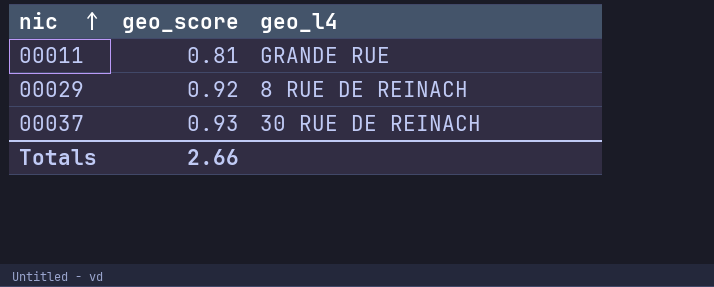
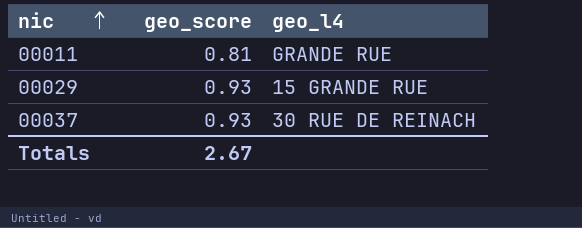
00029 | geo_score: 0.92 -> 0.93
00029 | geo_l4: 8 RUE DE REINACH -> 15 GRANDE RUE
Totals | geo_score: 2.66 -> 2.67

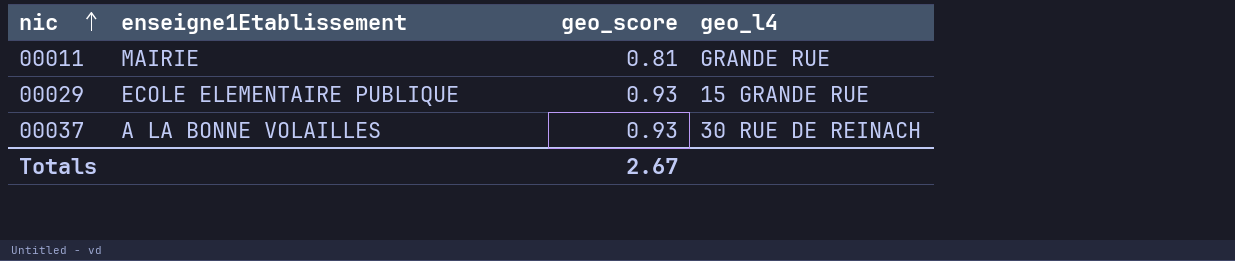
column enseigne1Etablissement | position: none -> 2

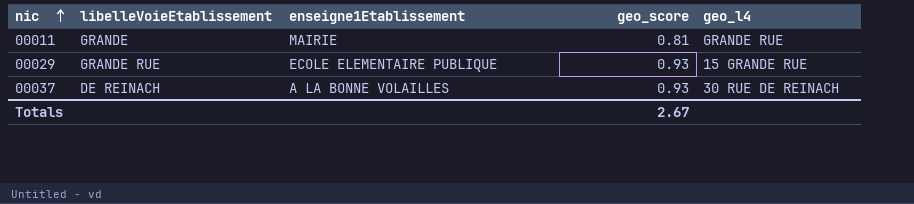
column libelleVoieEtablissement | position: none -> 2

